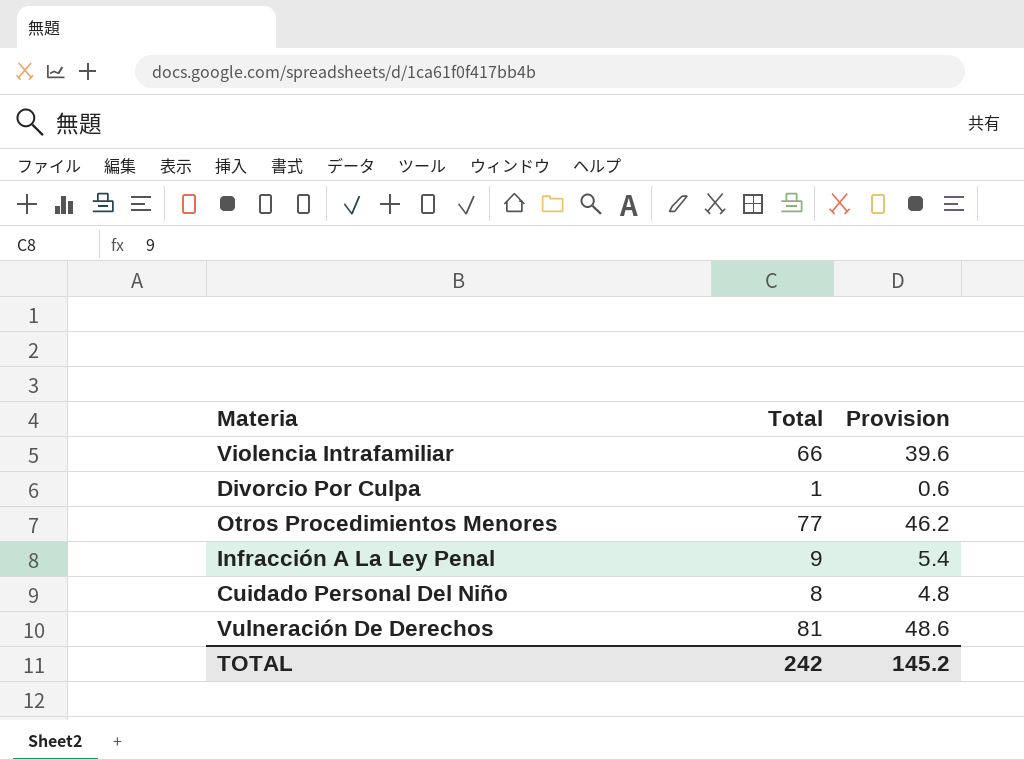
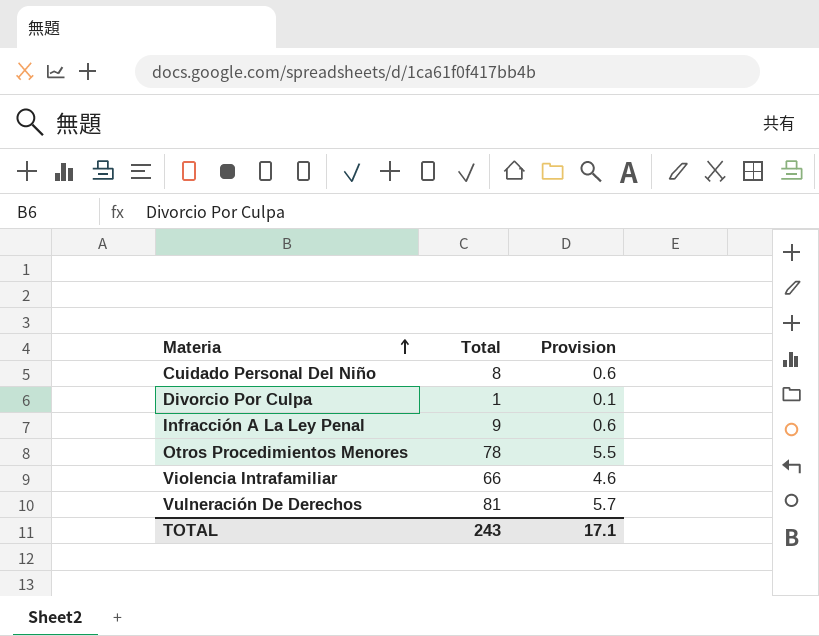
row order: none -> Materia ascending
column Provision | formula: [Total] * 0.6 -> [Total] * 0.07
Otros Procedimientos Menores | Total: 77 -> 78
TOTAL | Total: 242 -> 243
TOTAL | Provision: 145.2 -> 17.1

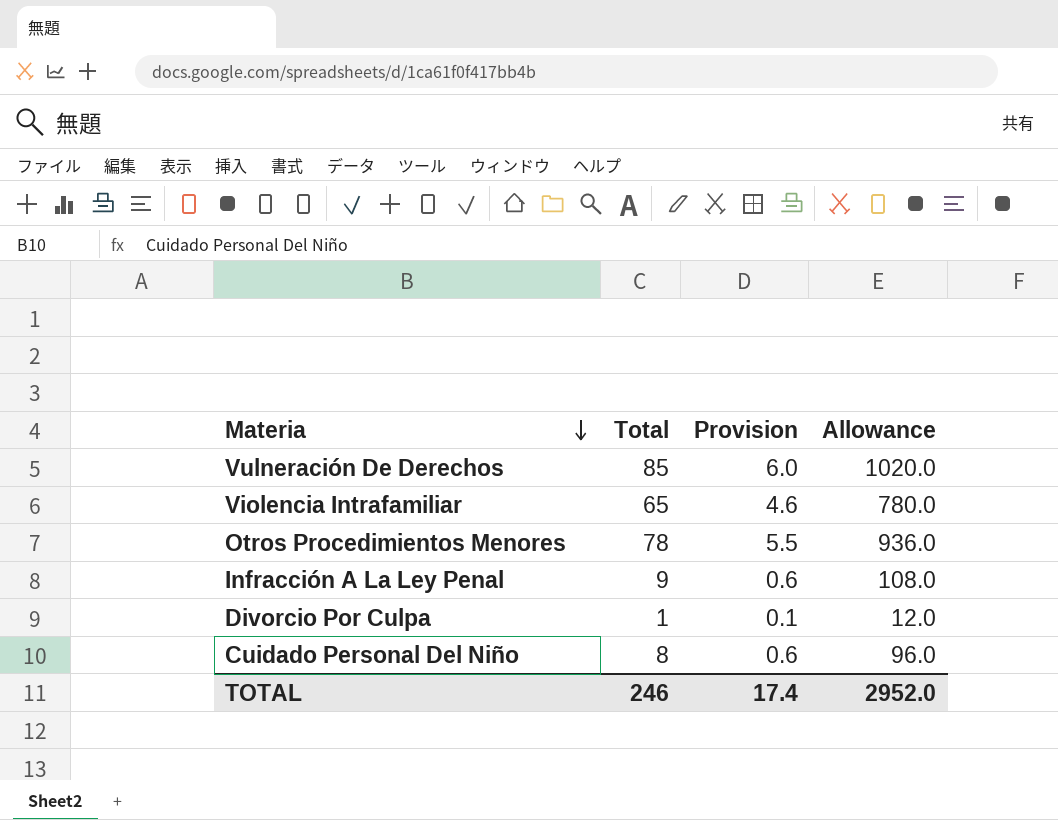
row order: Materia ascending -> Materia descending
column Allowance | formula: none -> [Total] * 12
Vulneración De Derechos | Total: 81 -> 85
Vulneración De Derechos | Provision: 5.7 -> 6.0
Violencia Intrafamiliar | Total: 66 -> 65
TOTAL | Total: 243 -> 246
TOTAL | Provision: 17.1 -> 17.4

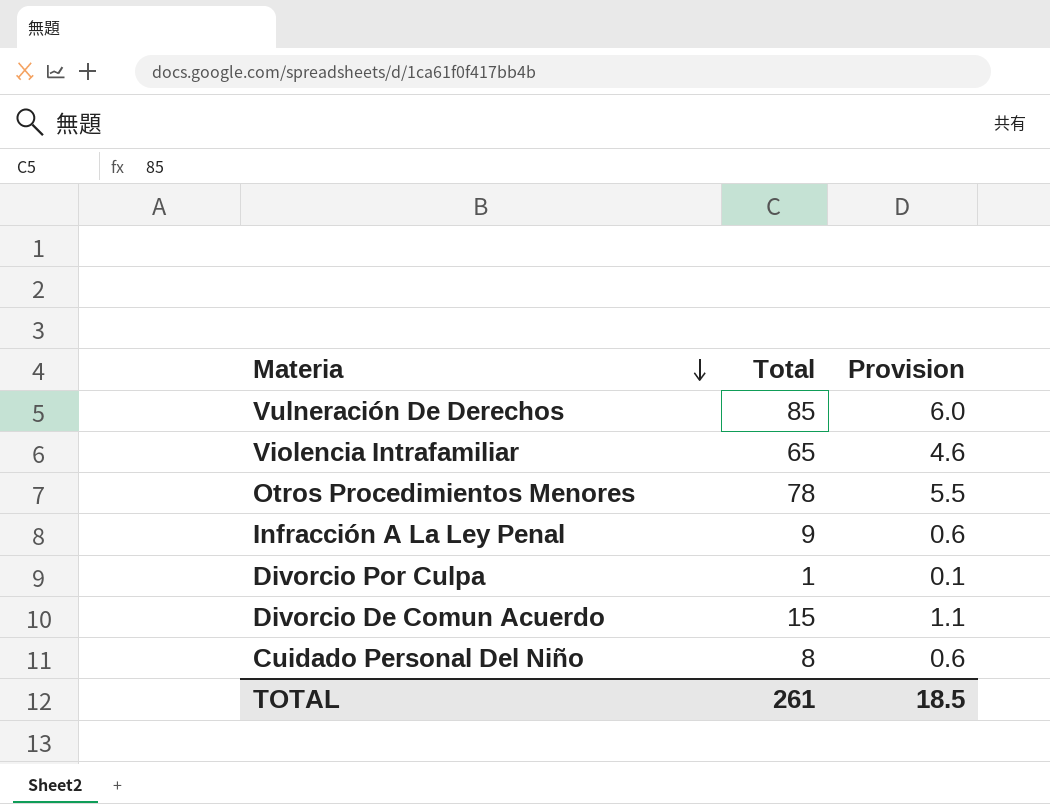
column Allowance | formula: [Total] * 12 -> none
row Divorcio De Comun Acuerdo: none -> 15 | 1.1
TOTAL | Total: 246 -> 261
TOTAL | Provision: 17.4 -> 18.5

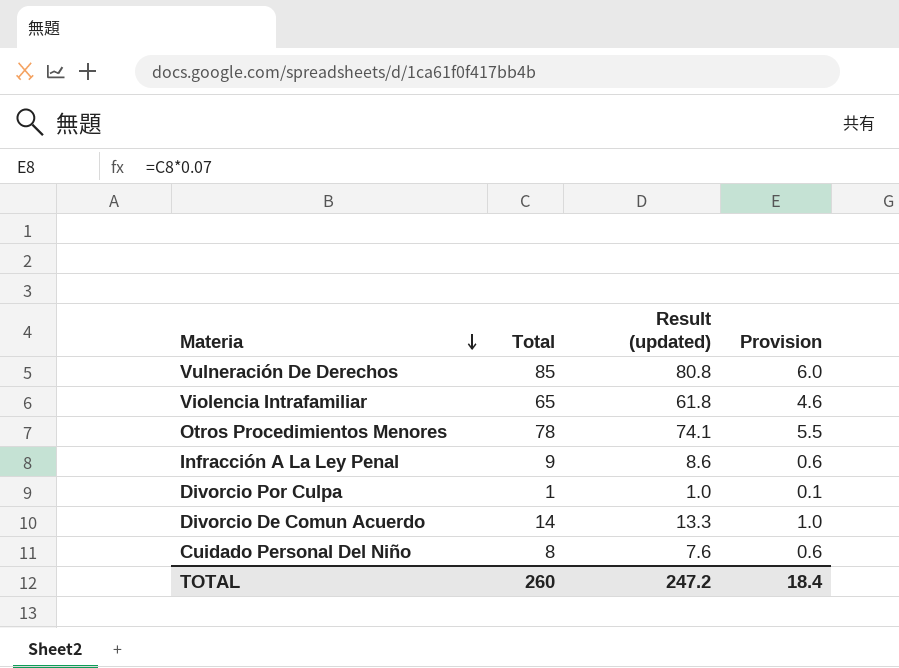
column Result (updated) | formula: none -> [Total] * 0.95
Divorcio De Comun Acuerdo | Total: 15 -> 14
Divorcio De Comun Acuerdo | Provision: 1.1 -> 1.0
TOTAL | Total: 261 -> 260
TOTAL | Provision: 18.5 -> 18.4

